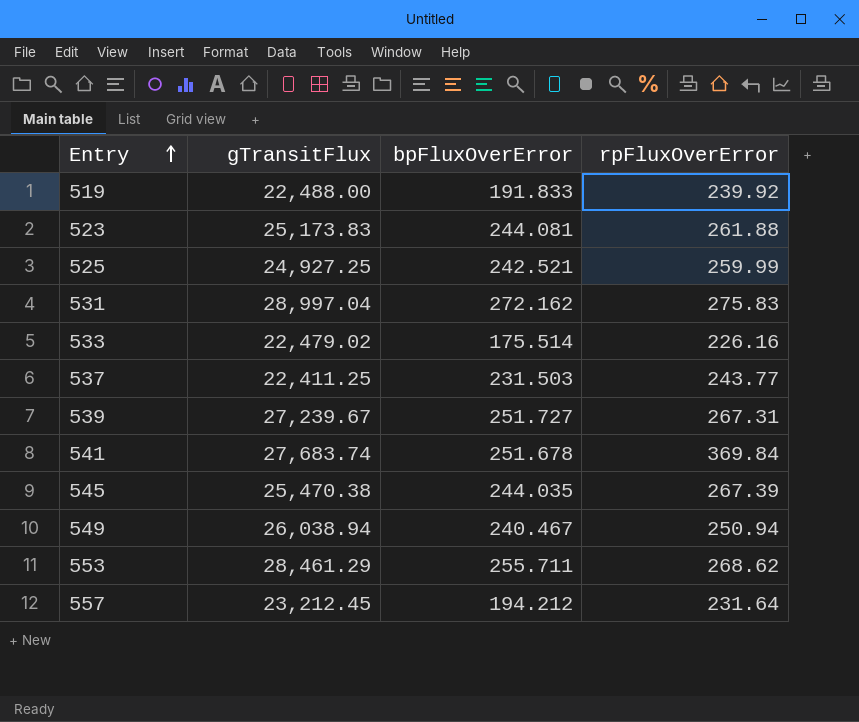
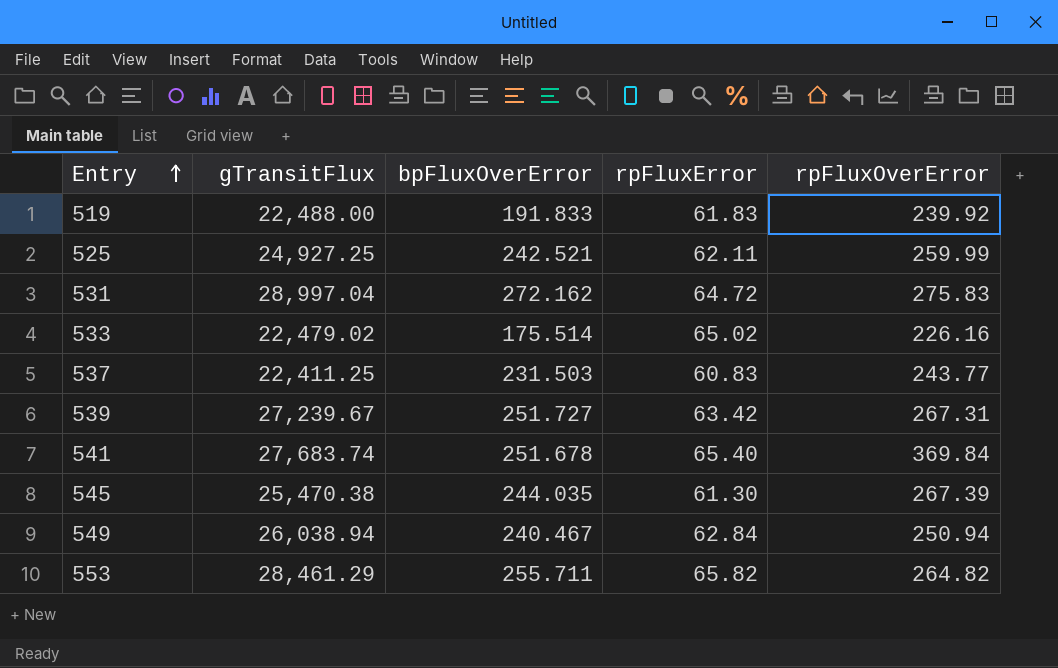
column rpFluxError | position: none -> 4
row 523: 25,173.83 | 244.081 | 261.88 -> none
row 557: 23,212.45 | 194.212 | 231.64 -> none
553 | rpFluxOverError: 268.62 -> 264.82

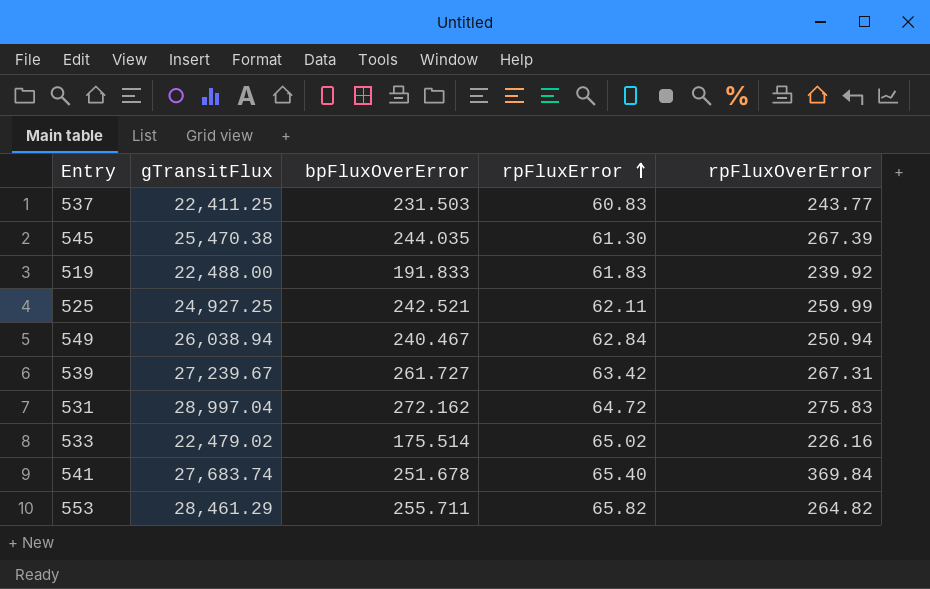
row order: Entry ascending -> rpFluxError ascending
539 | bpFluxOverError: 251.727 -> 261.727

